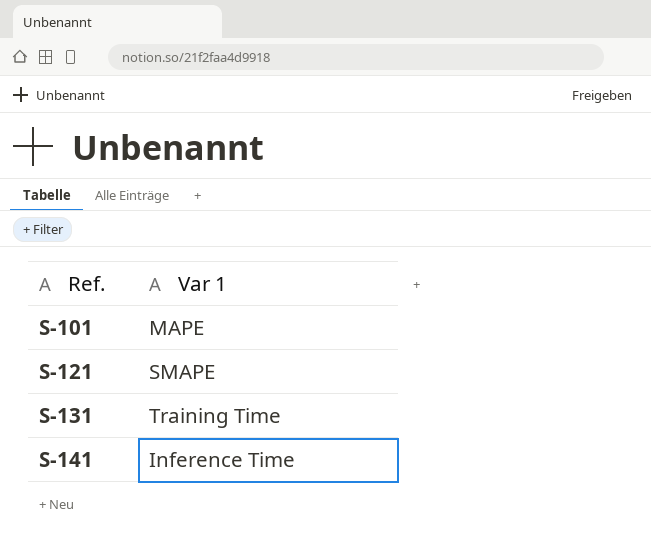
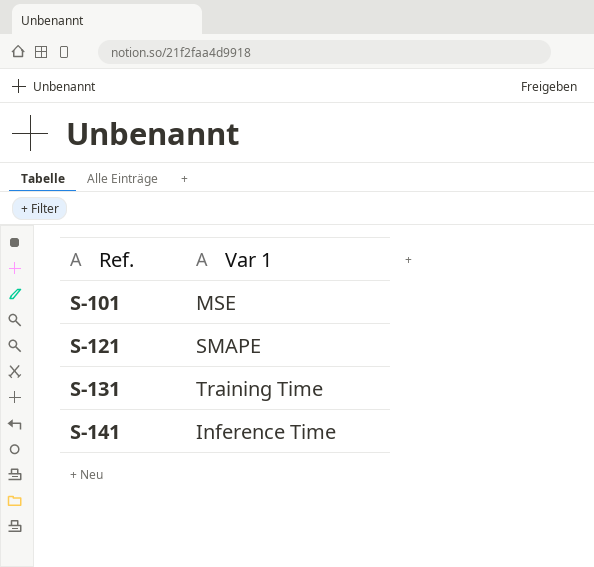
S-101 | Var 1: MAPE -> MSE

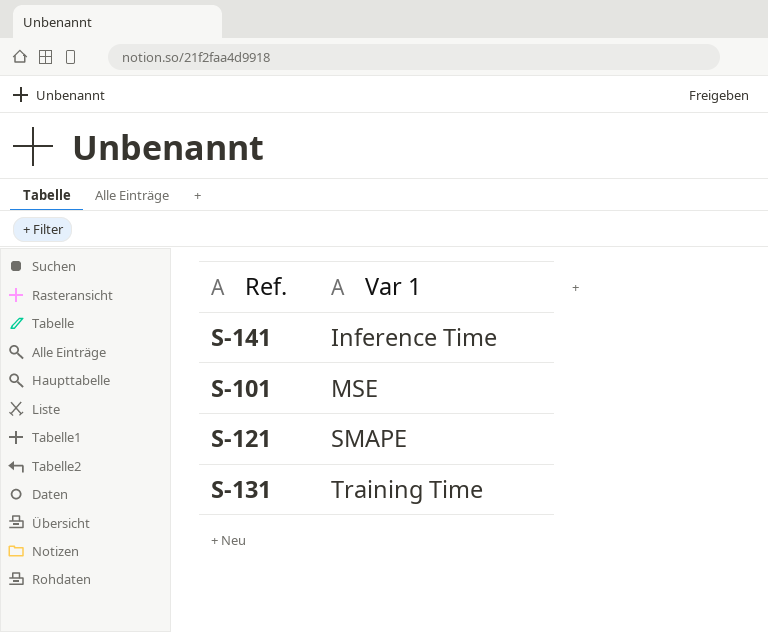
row order: Ref. ascending -> Var 1 ascending

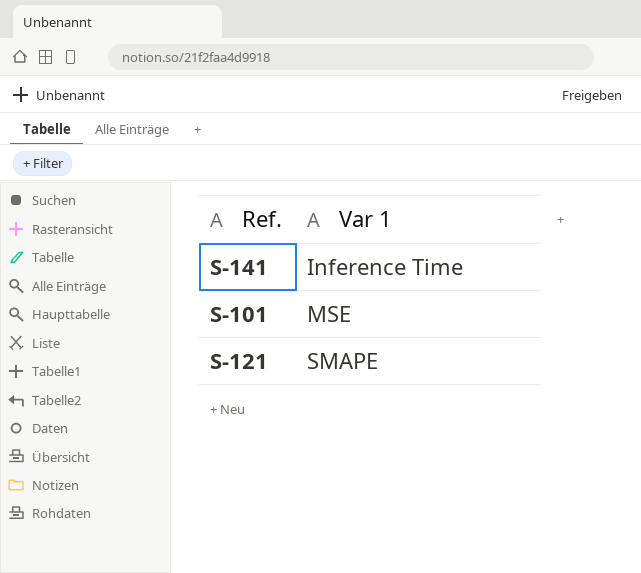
row S-131: Training Time -> none

